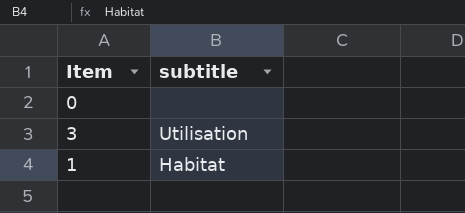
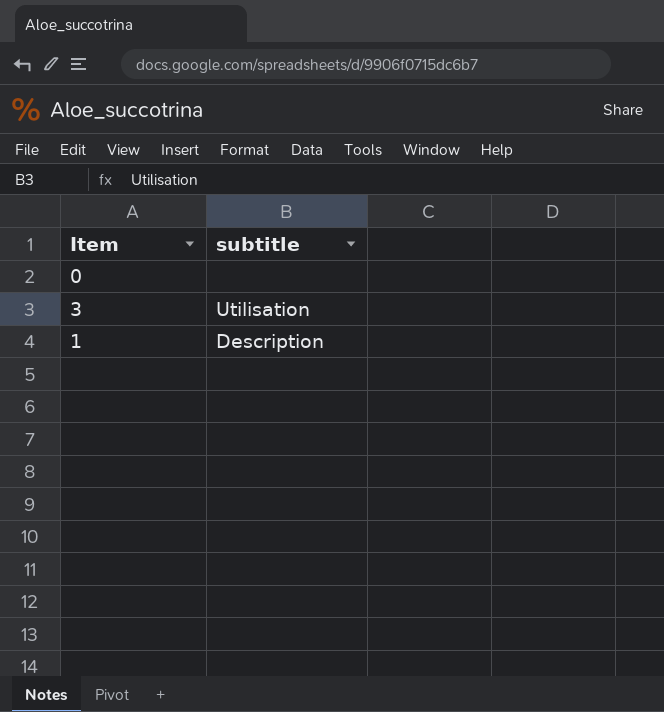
1 | subtitle: Habitat -> Description

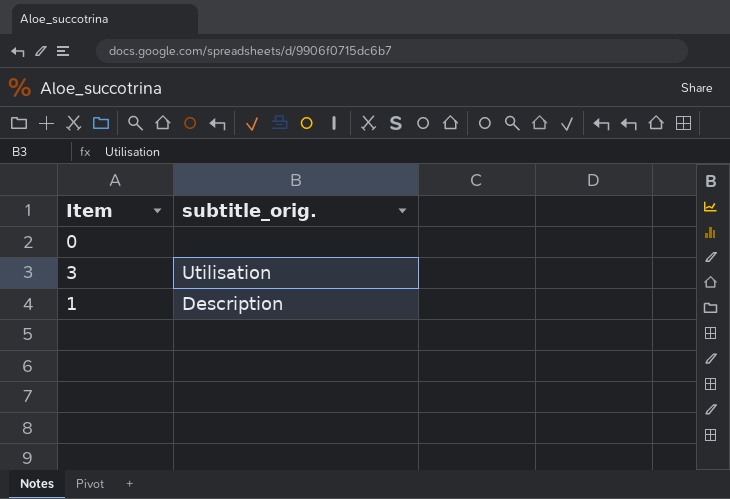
column name: subtitle -> subtitle_orig.

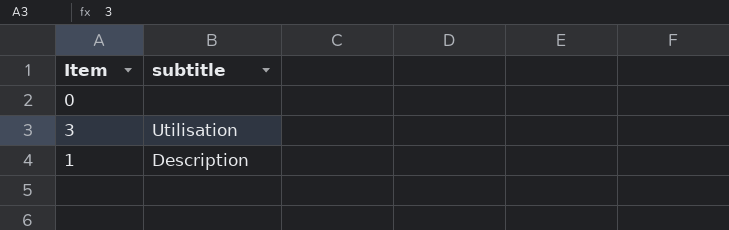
column name: subtitle_orig. -> subtitle

